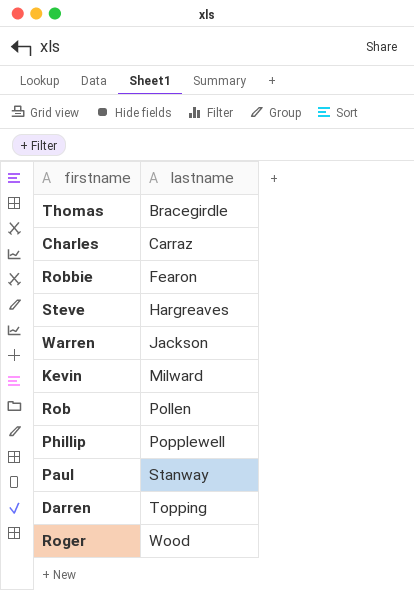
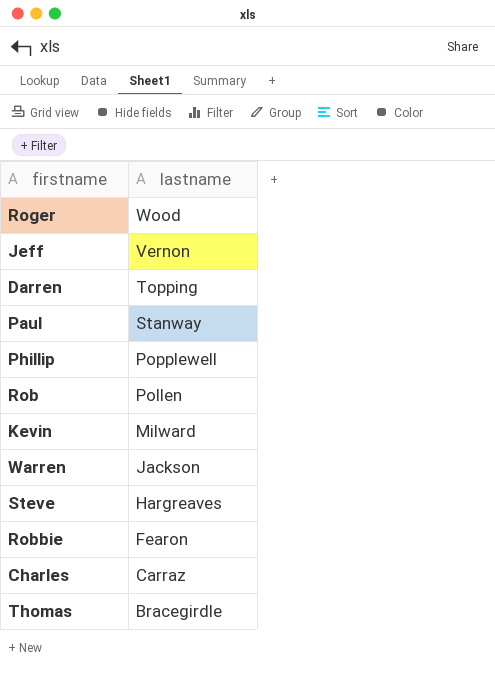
row order: lastname ascending -> lastname descending
row Jeff: none -> Vernon

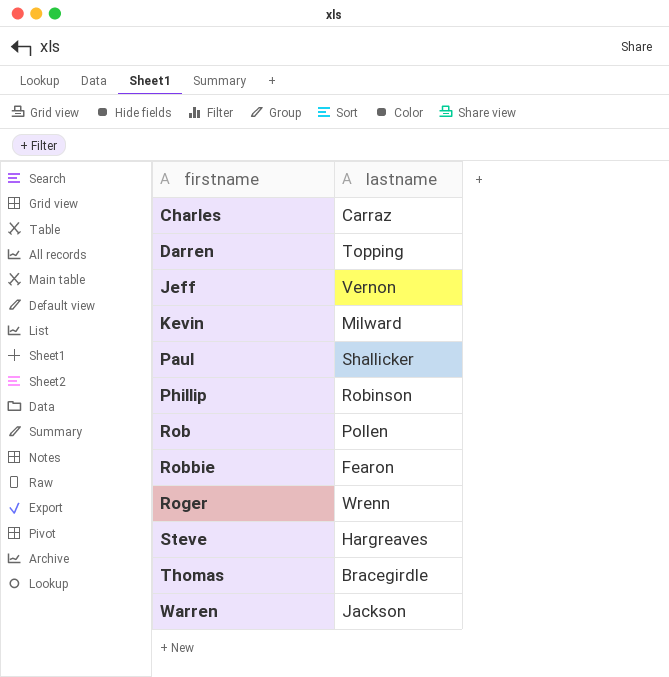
row order: lastname descending -> firstname ascending
Paul | lastname: Stanway -> Shallicker
Phillip | lastname: Popplewell -> Robinson
Roger | lastname: Wood -> Wrenn

